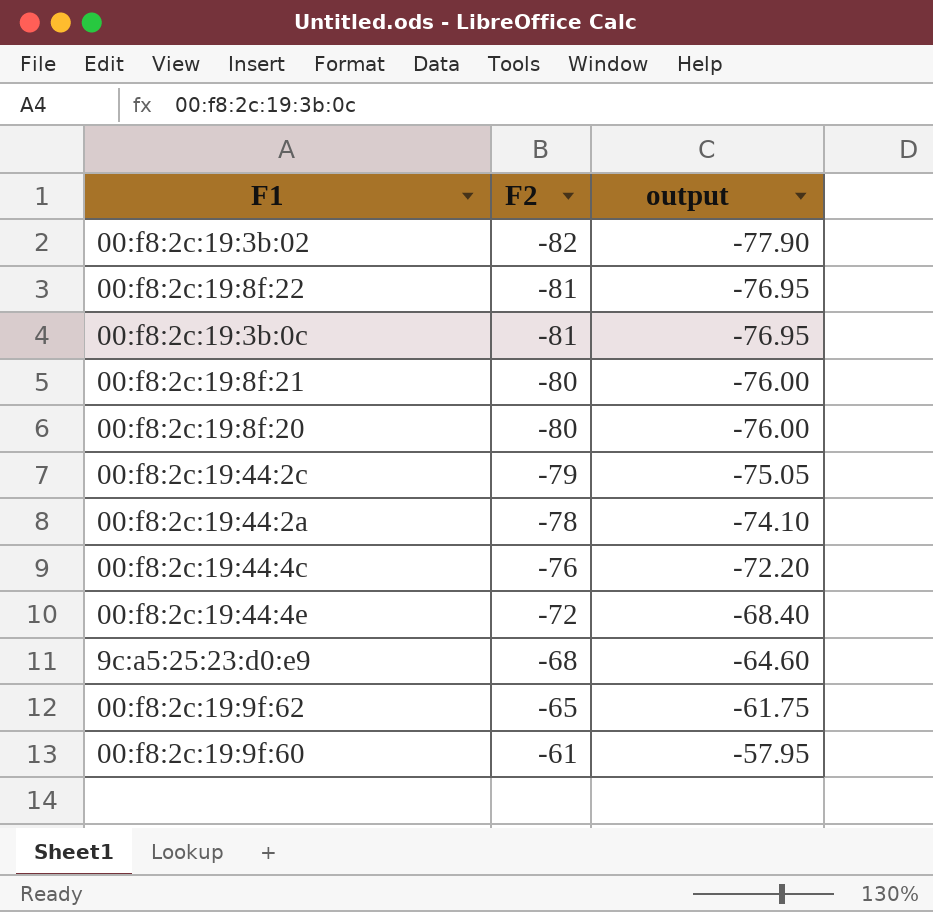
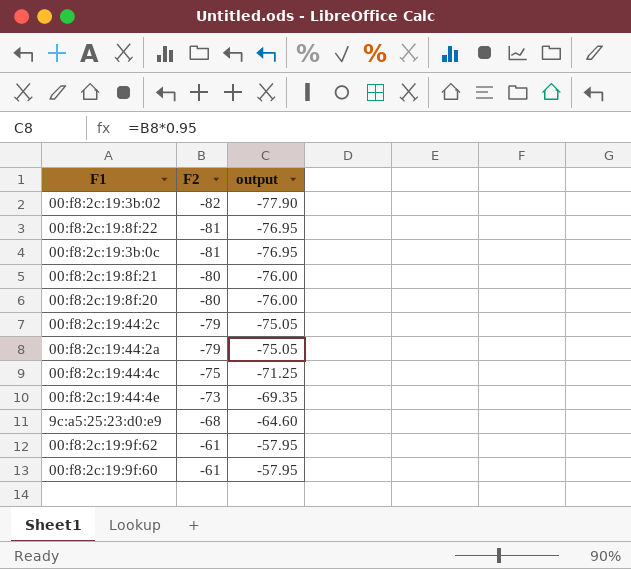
00:f8:2c:19:44:2a | F2: -78 -> -79
00:f8:2c:19:44:2a | output: -74.10 -> -75.05
00:f8:2c:19:44:4c | F2: -76 -> -75
00:f8:2c:19:44:4c | output: -72.20 -> -71.25
00:f8:2c:19:44:4e | F2: -72 -> -73
00:f8:2c:19:44:4e | output: -68.40 -> -69.35
00:f8:2c:19:9f:62 | F2: -65 -> -61
00:f8:2c:19:9f:62 | output: -61.75 -> -57.95

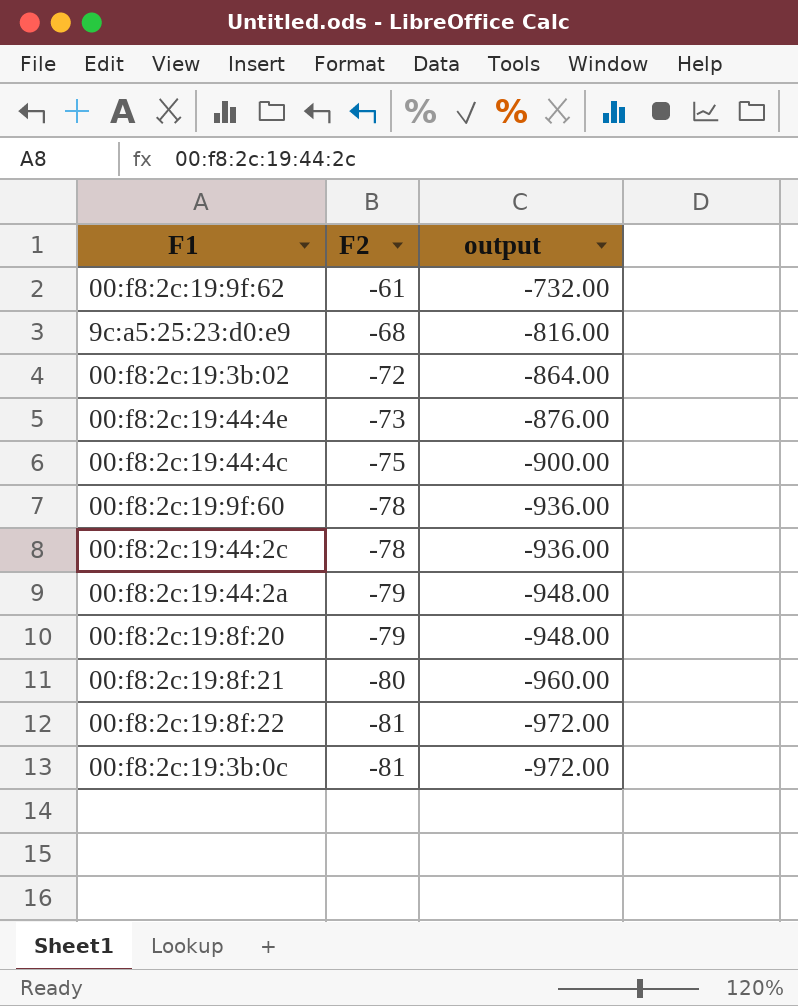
row order: F2 ascending -> F2 descending
column output | formula: [F2] * 0.95 -> [F2] * 12
00:f8:2c:19:3b:02 | F2: -82 -> -72
00:f8:2c:19:9f:60 | F2: -61 -> -78
00:f8:2c:19:44:2c | F2: -79 -> -78
00:f8:2c:19:8f:20 | F2: -80 -> -79

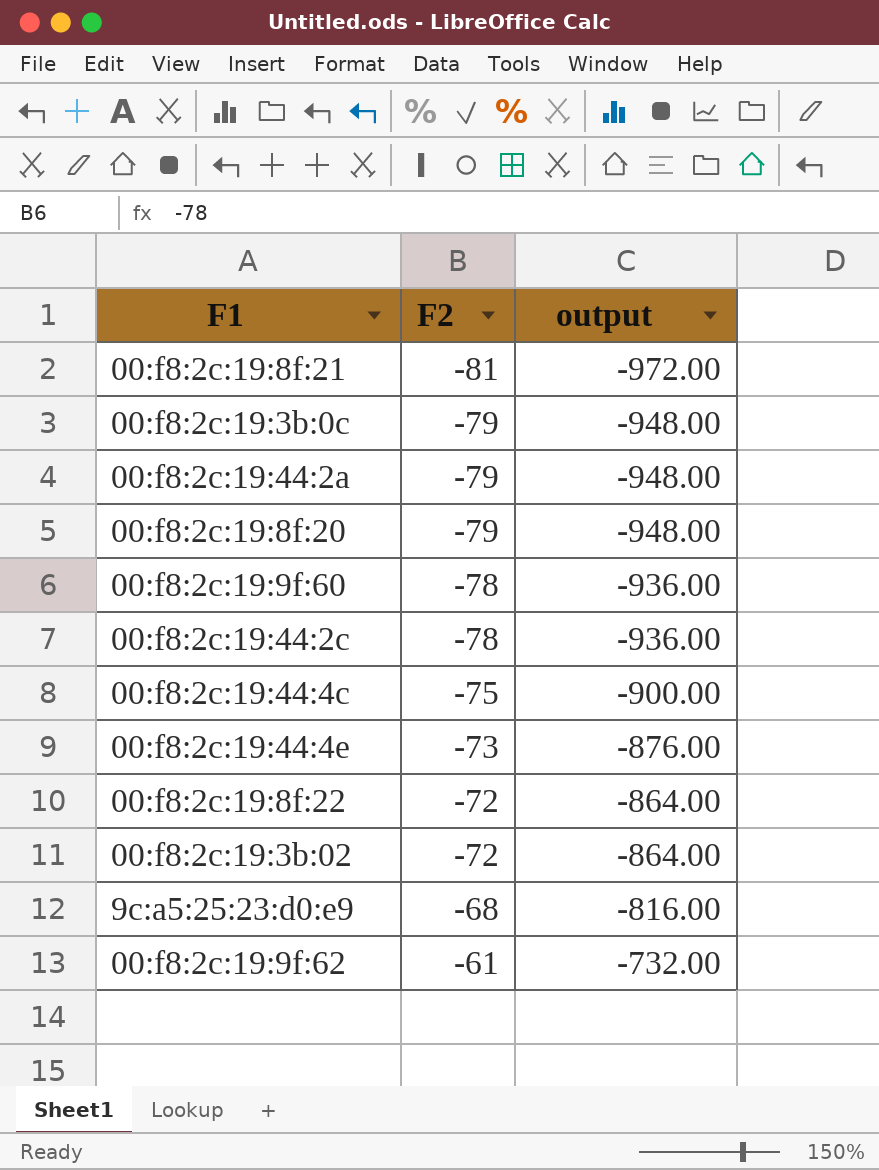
row order: F2 descending -> F2 ascending
00:f8:2c:19:8f:21 | F2: -80 -> -81
00:f8:2c:19:8f:21 | output: -960.00 -> -972.00
00:f8:2c:19:3b:0c | F2: -81 -> -79
00:f8:2c:19:3b:0c | output: -972.00 -> -948.00
00:f8:2c:19:8f:22 | F2: -81 -> -72
00:f8:2c:19:8f:22 | output: -972.00 -> -864.00

